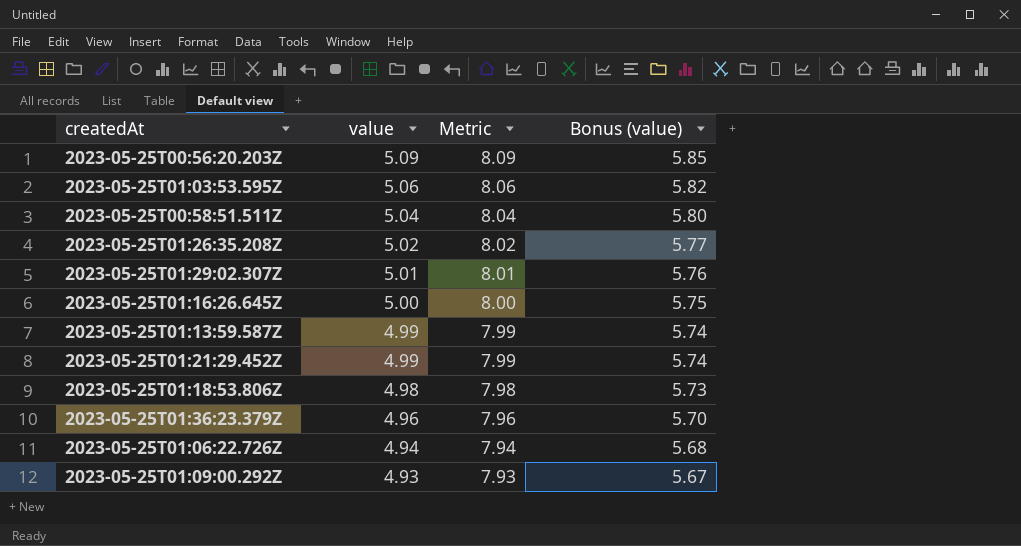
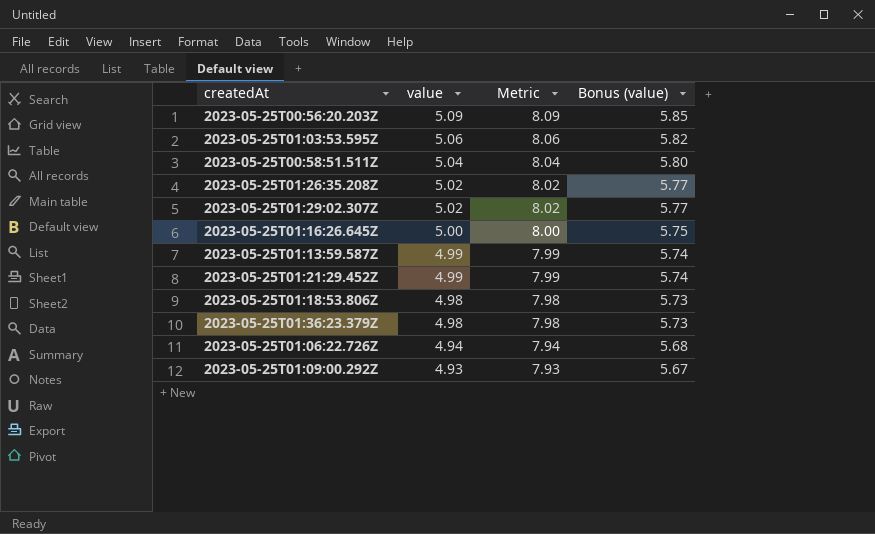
2023-05-25T01:29:02.307Z | value: 5.01 -> 5.02
2023-05-25T01:29:02.307Z | Metric: 8.01 -> 8.02
2023-05-25T01:29:02.307Z | Bonus (value): 5.76 -> 5.77
2023-05-25T01:36:23.379Z | value: 4.96 -> 4.98
2023-05-25T01:36:23.379Z | Metric: 7.96 -> 7.98
2023-05-25T01:36:23.379Z | Bonus (value): 5.70 -> 5.73

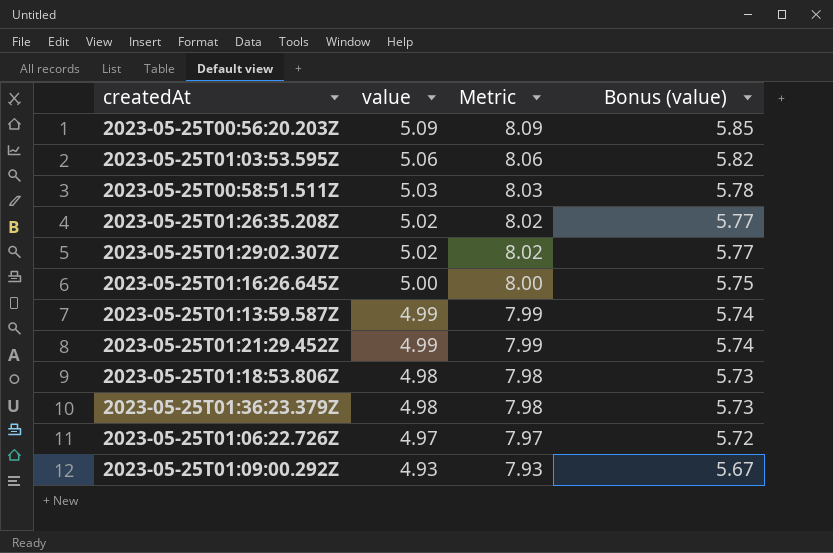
2023-05-25T00:58:51.511Z | value: 5.04 -> 5.03
2023-05-25T00:58:51.511Z | Metric: 8.04 -> 8.03
2023-05-25T00:58:51.511Z | Bonus (value): 5.80 -> 5.78
2023-05-25T01:06:22.726Z | value: 4.94 -> 4.97
2023-05-25T01:06:22.726Z | Metric: 7.94 -> 7.97
2023-05-25T01:06:22.726Z | Bonus (value): 5.68 -> 5.72

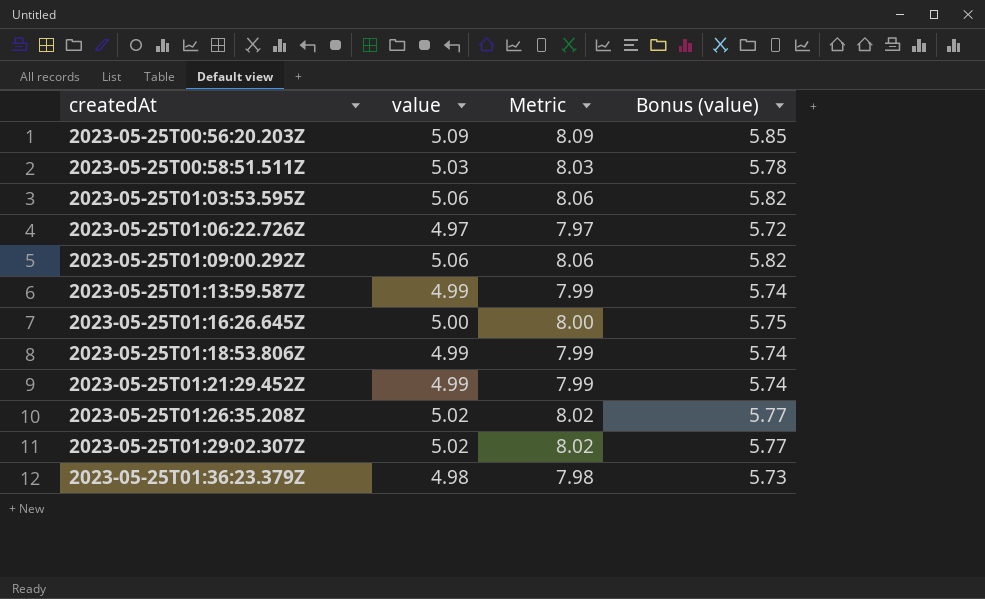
row order: value descending -> createdAt ascending
2023-05-25T01:09:00.292Z | value: 4.93 -> 5.06
2023-05-25T01:09:00.292Z | Metric: 7.93 -> 8.06
2023-05-25T01:09:00.292Z | Bonus (value): 5.67 -> 5.82
2023-05-25T01:18:53.806Z | value: 4.98 -> 4.99
2023-05-25T01:18:53.806Z | Metric: 7.98 -> 7.99
2023-05-25T01:18:53.806Z | Bonus (value): 5.73 -> 5.74

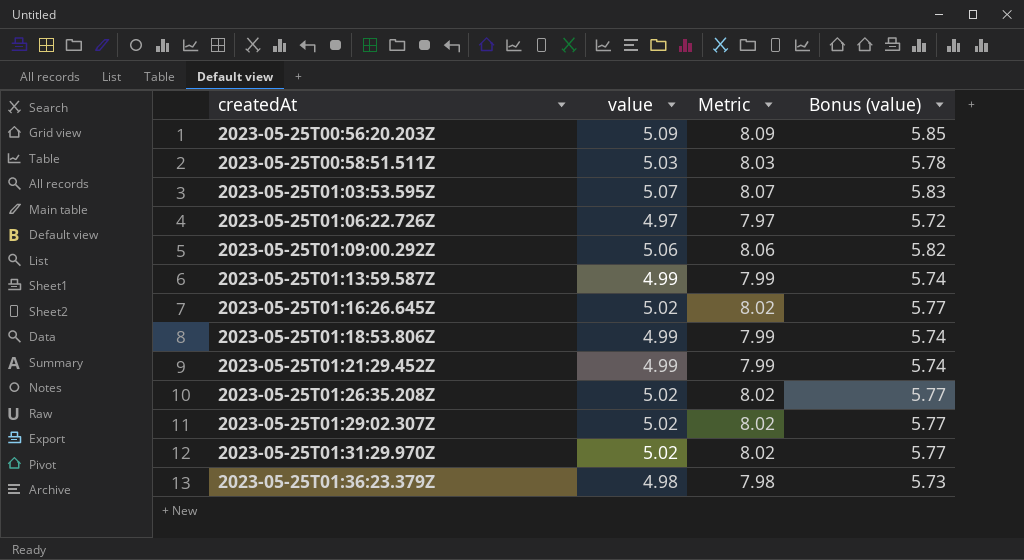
2023-05-25T01:03:53.595Z | value: 5.06 -> 5.07
2023-05-25T01:03:53.595Z | Metric: 8.06 -> 8.07
2023-05-25T01:03:53.595Z | Bonus (value): 5.82 -> 5.83
2023-05-25T01:16:26.645Z | value: 5.00 -> 5.02
2023-05-25T01:16:26.645Z | Metric: 8.00 -> 8.02
2023-05-25T01:16:26.645Z | Bonus (value): 5.75 -> 5.77
row 2023-05-25T01:31:29.970Z: none -> 5.02 | 8.02 | 5.77

